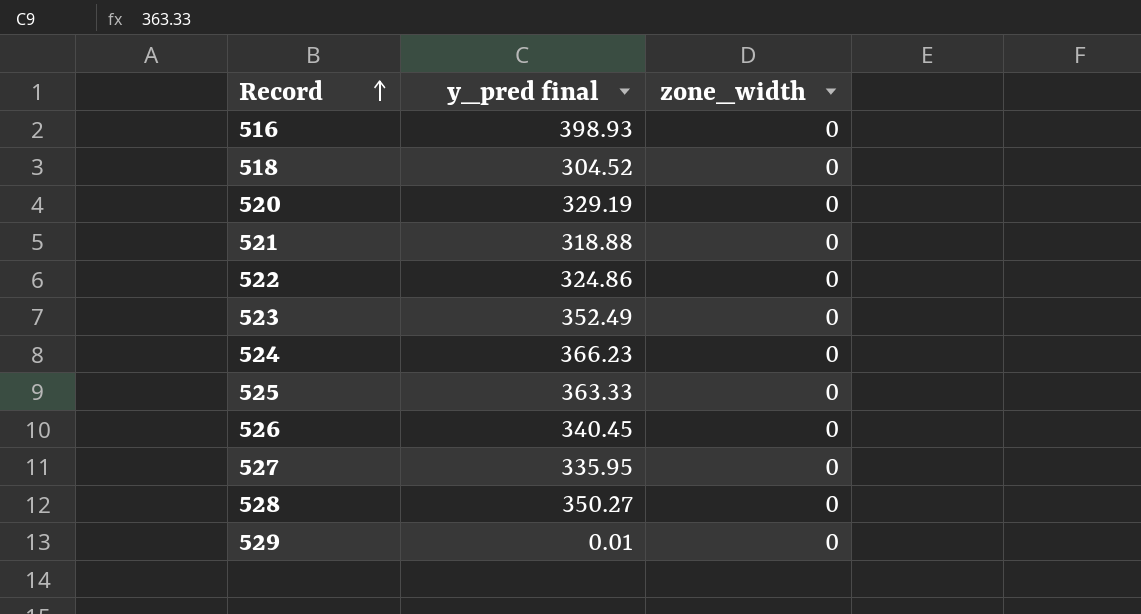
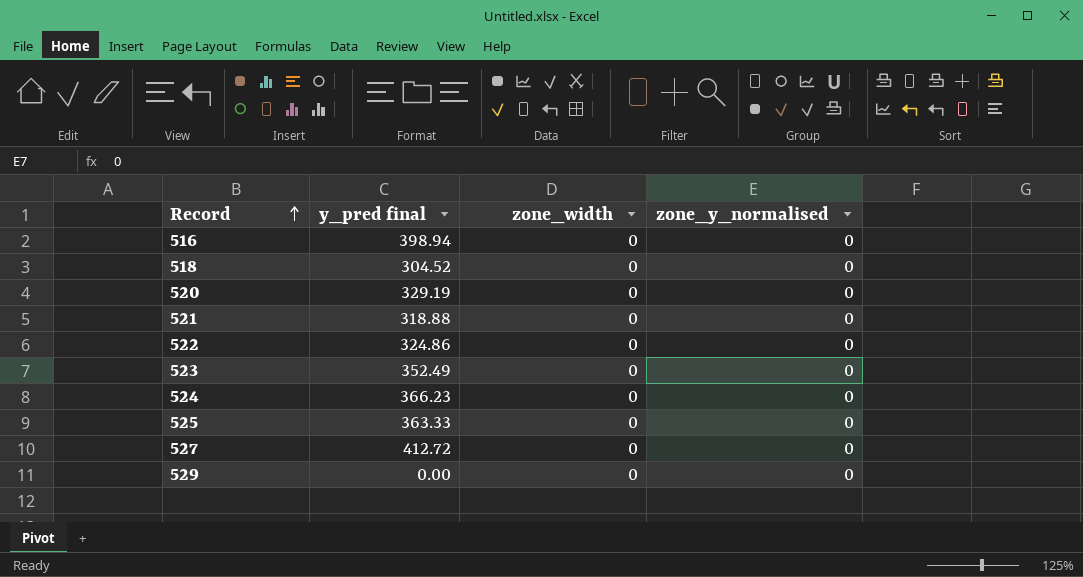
column zone_y_normalised | position: none -> 4
row 526: 340.45 | 0 -> none
row 528: 350.27 | 0 -> none
516 | y_pred final: 398.93 -> 398.94
527 | y_pred final: 335.95 -> 412.72
529 | y_pred final: 0.01 -> 0.00

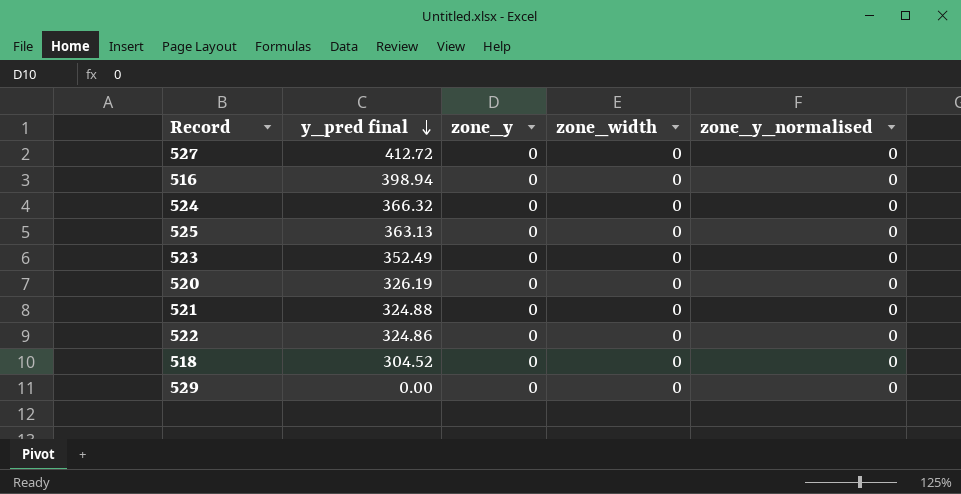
row order: Record ascending -> y_pred final descending
column zone_y | position: none -> 3
524 | y_pred final: 366.23 -> 366.32
525 | y_pred final: 363.33 -> 363.13
520 | y_pred final: 329.19 -> 326.19
521 | y_pred final: 318.88 -> 324.88

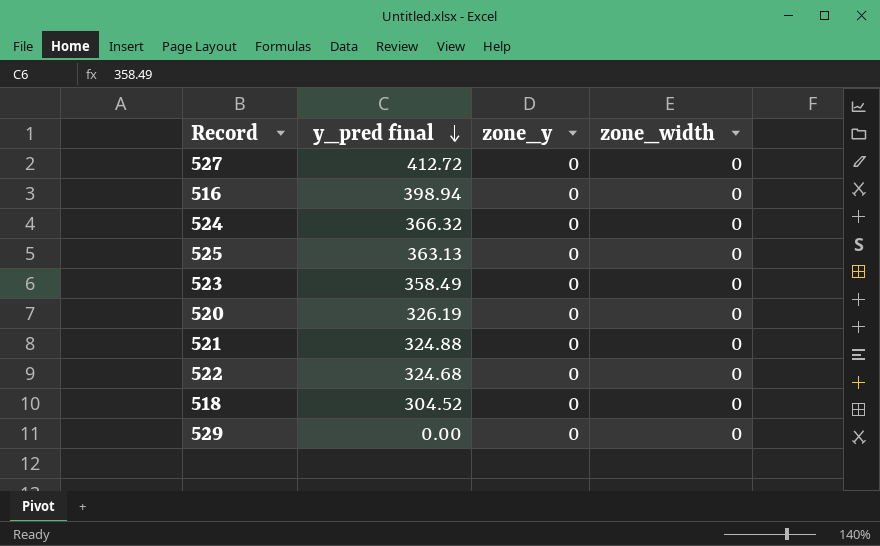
column zone_y_normalised | position: 5 -> none
523 | y_pred final: 352.49 -> 358.49
522 | y_pred final: 324.86 -> 324.68

